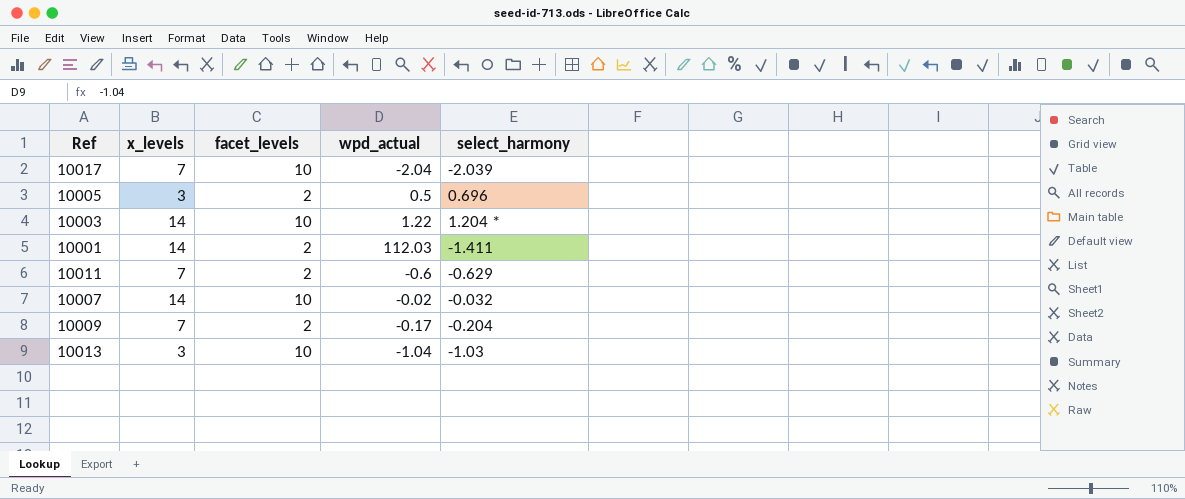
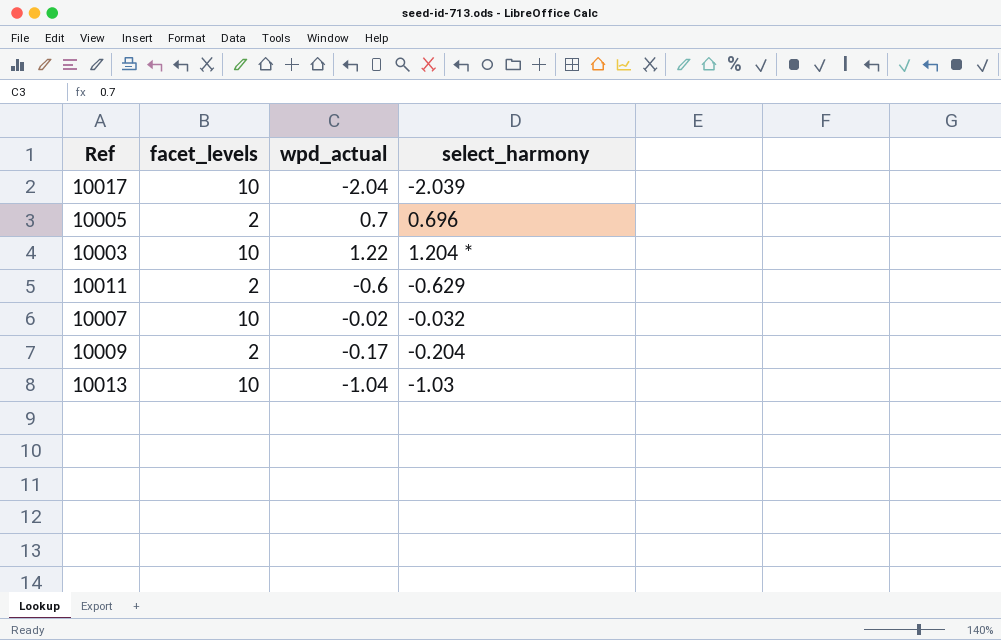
column x_levels | position: 2 -> none
row 10001: 14 | 2 | 112.03 | -1.411 -> none
10005 | wpd_actual: 0.5 -> 0.7

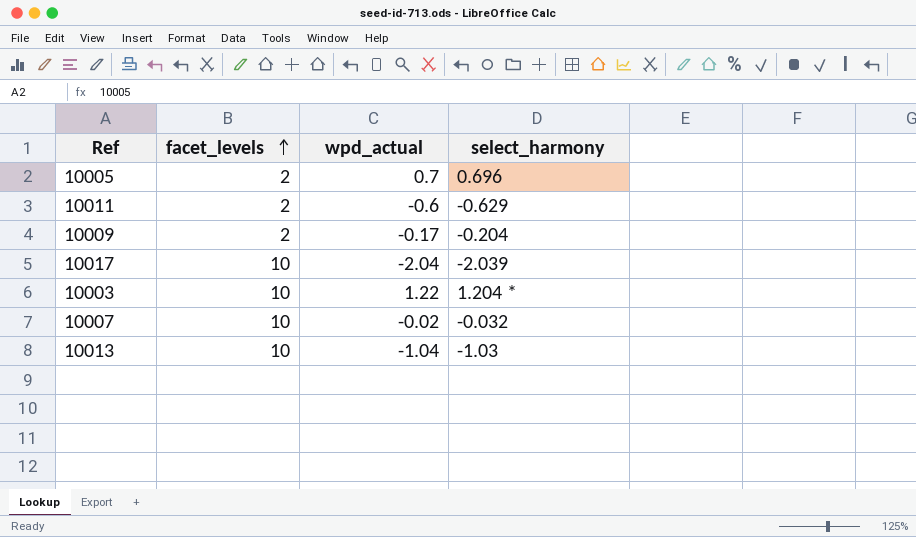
row order: none -> facet_levels ascending

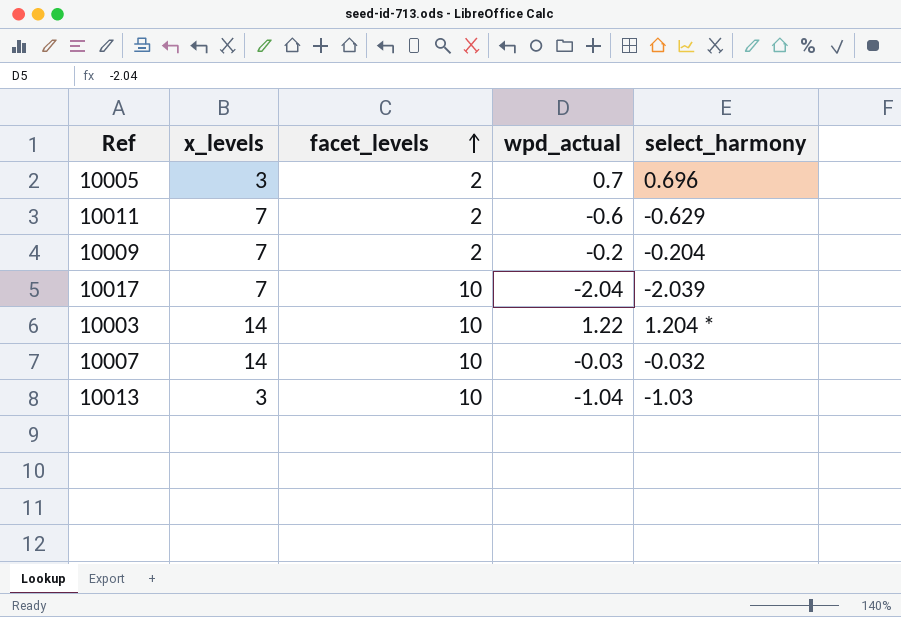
column x_levels | position: none -> 2
10009 | wpd_actual: -0.17 -> -0.2
10007 | wpd_actual: -0.02 -> -0.03

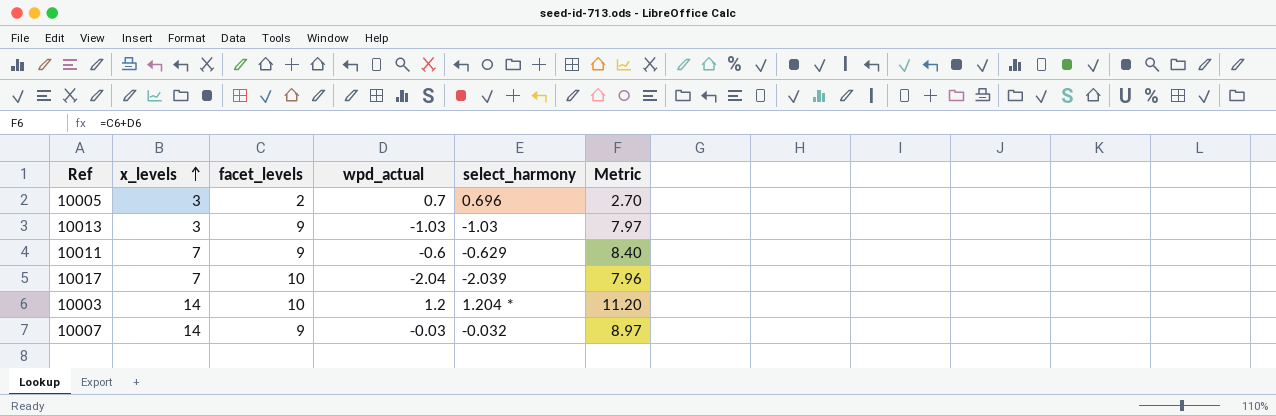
row order: facet_levels ascending -> x_levels ascending
column Metric | formula: none -> [facet_levels] + [wpd_actual]
row 10009: 7 | 2 | -0.2 | -0.204 -> none
10013 | facet_levels: 10 -> 9
10013 | wpd_actual: -1.04 -> -1.03
10011 | facet_levels: 2 -> 9
10003 | wpd_actual: 1.22 -> 1.2
10007 | facet_levels: 10 -> 9

